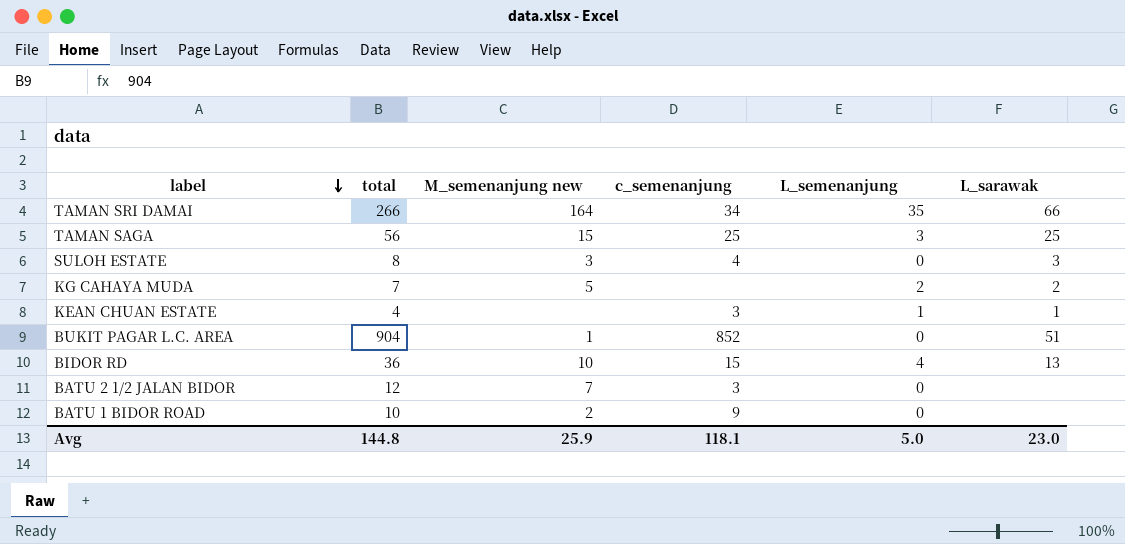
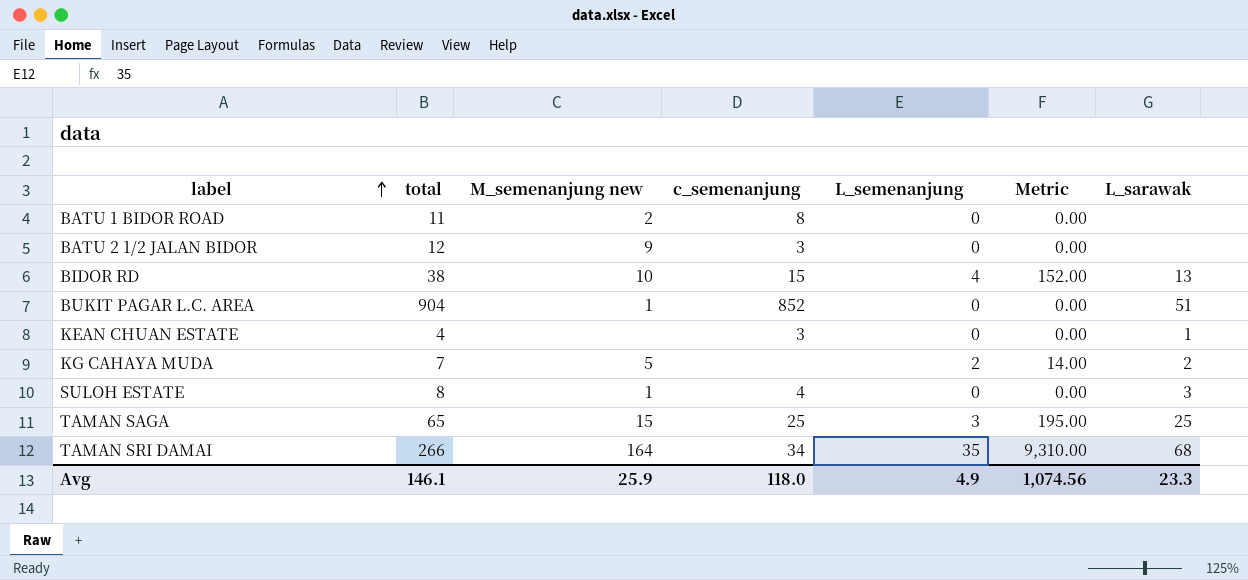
row order: label descending -> label ascending
column Metric | formula: none -> [total] * [L_semenanjung]
BATU 1 BIDOR ROAD | total: 10 -> 11
BATU 1 BIDOR ROAD | c_semenanjung: 9 -> 8
BATU 2 1/2 JALAN BIDOR | M_semenanjung new: 7 -> 9
BIDOR RD | total: 36 -> 38
KEAN CHUAN ESTATE | L_semenanjung: 1 -> 0
SULOH ESTATE | M_semenanjung new: 3 -> 1
TAMAN SAGA | total: 56 -> 65
TAMAN SRI DAMAI | L_sarawak: 66 -> 68
Avg | total: 144.8 -> 146.1
Avg | c_semenanjung: 118.1 -> 118.0
Avg | L_semenanjung: 5.0 -> 4.9
Avg | L_sarawak: 23.0 -> 23.3

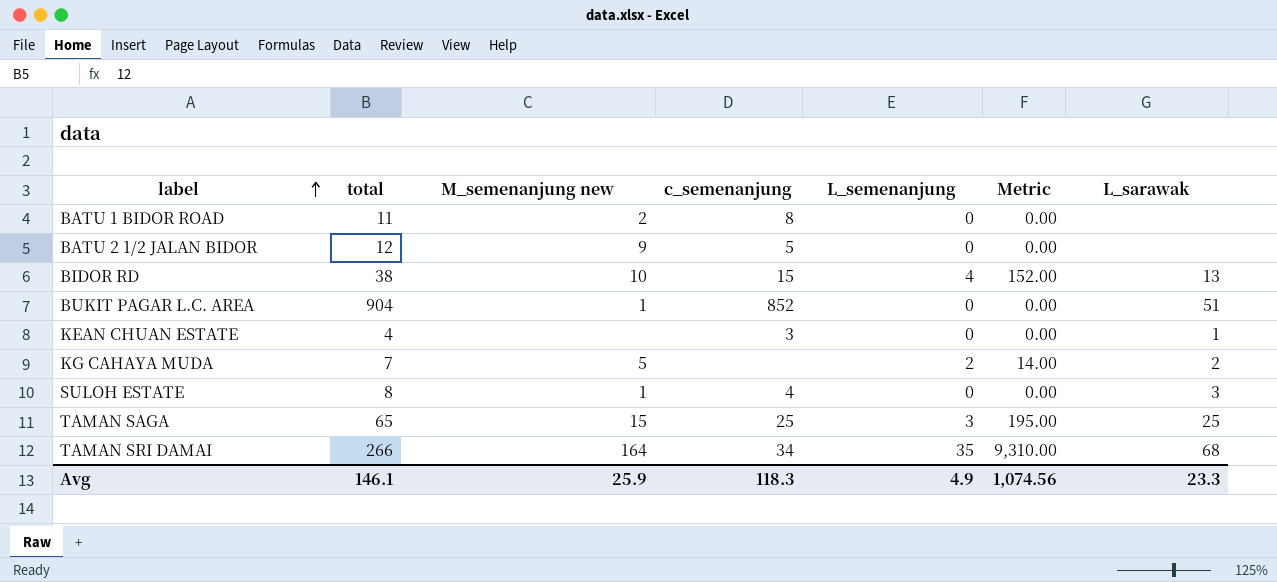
BATU 2 1/2 JALAN BIDOR | c_semenanjung: 3 -> 5
Avg | c_semenanjung: 118.0 -> 118.3

